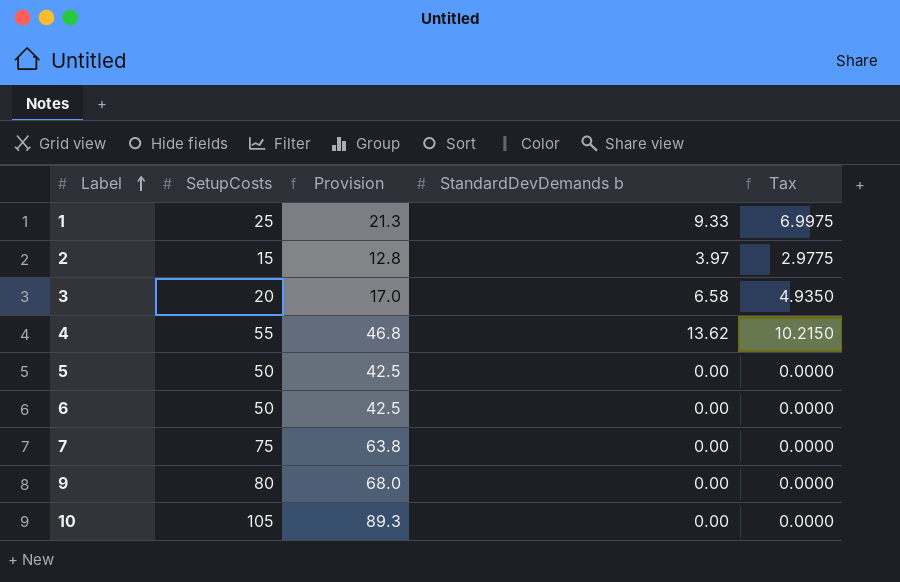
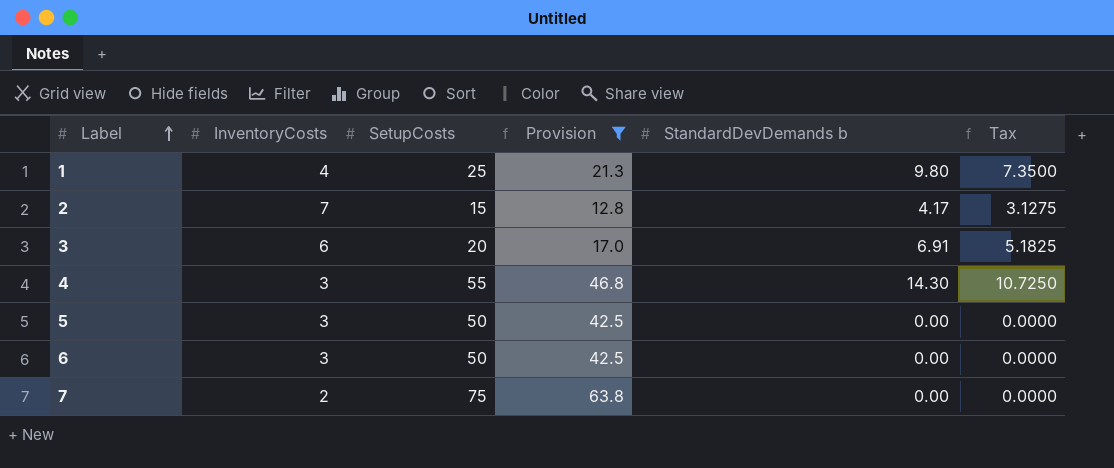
filter: none -> Provision <= 63.8
column InventoryCosts | position: none -> 2
1 | StandardDevDemands b: 9.33 -> 9.80
1 | Tax: 6.9975 -> 7.3500
2 | StandardDevDemands b: 3.97 -> 4.17
2 | Tax: 2.9775 -> 3.1275
3 | StandardDevDemands b: 6.58 -> 6.91
3 | Tax: 4.9350 -> 5.1825
4 | StandardDevDemands b: 13.62 -> 14.30
4 | Tax: 10.2150 -> 10.7250

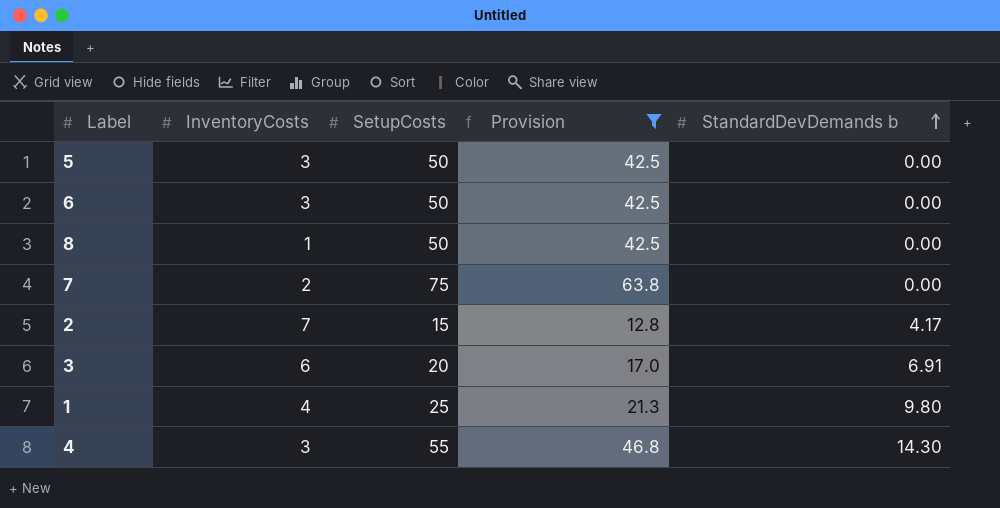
row order: Label ascending -> StandardDevDemands b ascending
column Tax | formula: [StandardDevDemands b] * 0.75 -> none
row 8: none -> 1 | 50 | 42.5 | 0.00

